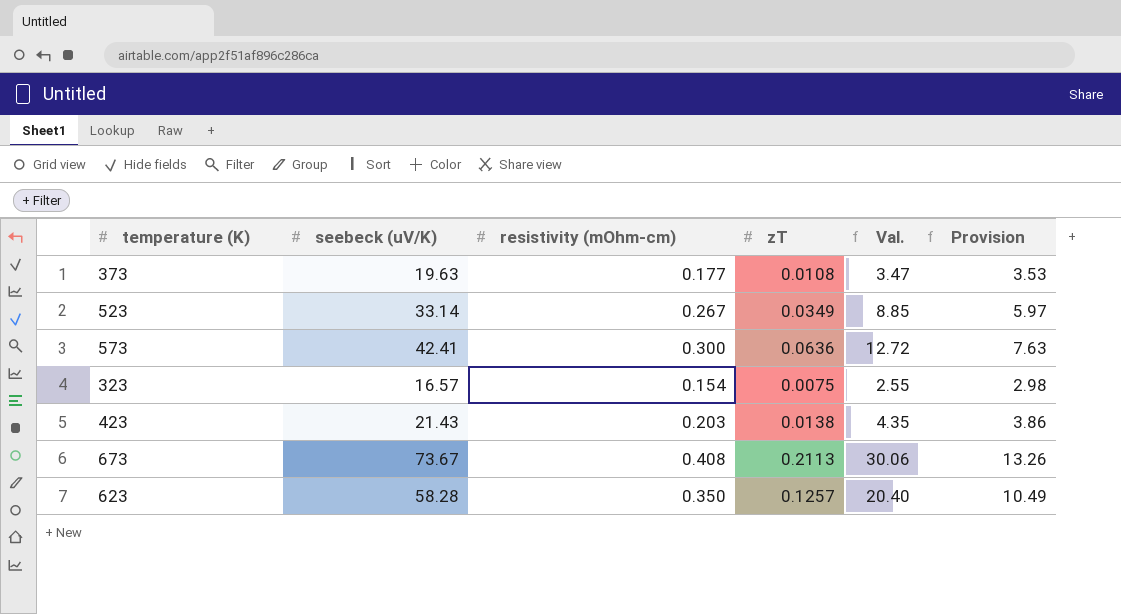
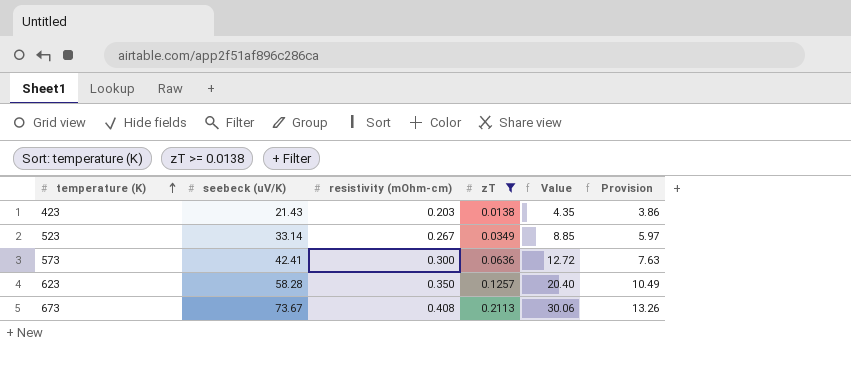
filter: none -> zT >= 0.0138
row order: none -> temperature (K) ascending
column name: Val. -> Value

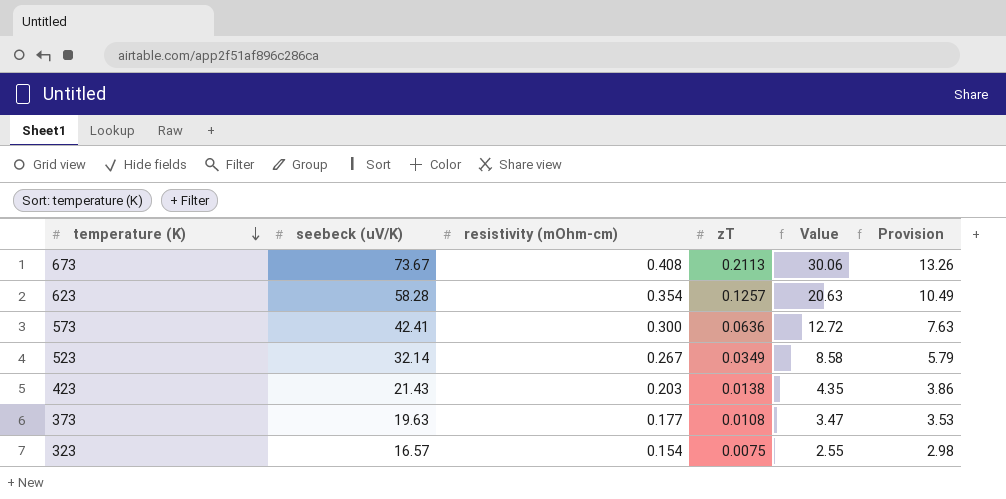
filter: zT >= 0.0138 -> none
row order: temperature (K) ascending -> temperature (K) descending
623 | resistivity (mOhm-cm): 0.350 -> 0.354
623 | Value: 20.40 -> 20.63
523 | seebeck (uV/K): 33.14 -> 32.14
523 | Value: 8.85 -> 8.58
523 | Provision: 5.97 -> 5.79

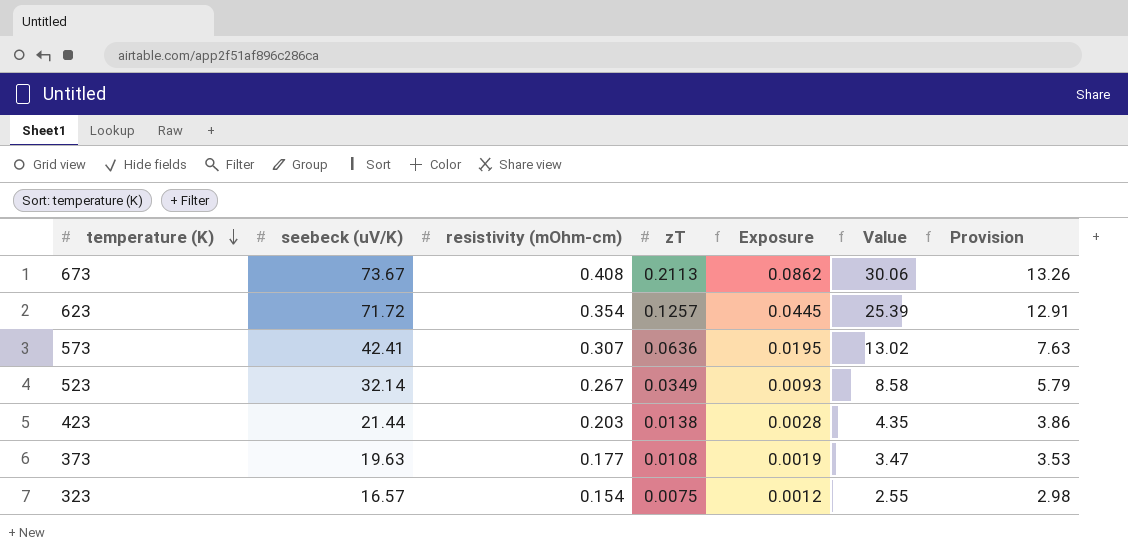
column Exposure | formula: none -> [resistivity (mOhm-cm)] * [zT]
623 | seebeck (uV/K): 58.28 -> 71.72
623 | Value: 20.63 -> 25.39
623 | Provision: 10.49 -> 12.91
573 | resistivity (mOhm-cm): 0.300 -> 0.307
573 | Value: 12.72 -> 13.02
423 | seebeck (uV/K): 21.43 -> 21.44

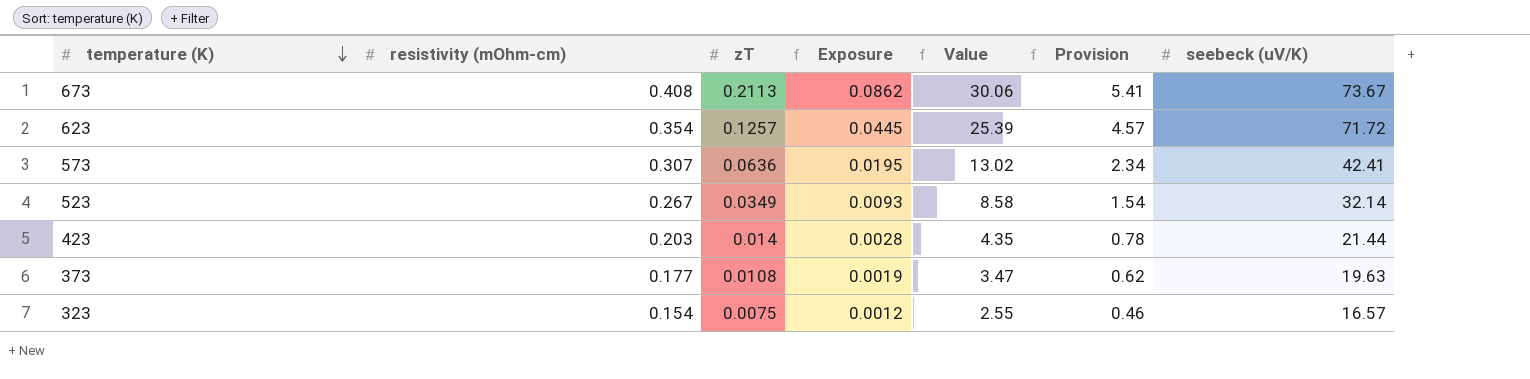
column Provision | formula: [seebeck (uV/K)] * 0.18 -> [Value] * 0.18
column seebeck (uV/K) | position: 2 -> 7
423 | zT: 0.0138 -> 0.014

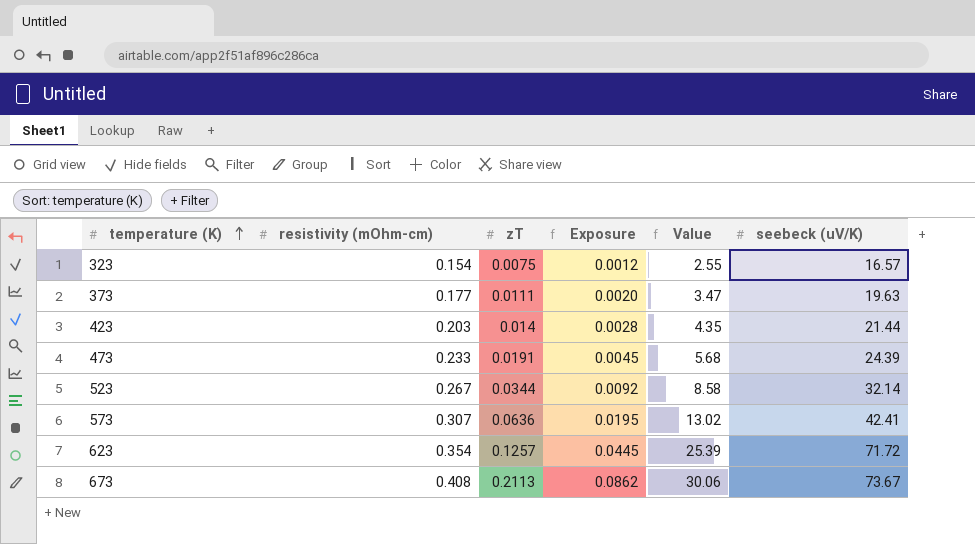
row order: temperature (K) descending -> temperature (K) ascending
column Provision | formula: [Value] * 0.18 -> none
373 | zT: 0.0108 -> 0.0111
373 | Exposure: 0.0019 -> 0.0020
row 473: none -> 0.233 | 0.0191 | 0.0045 | 5.68 | 24.39
523 | zT: 0.0349 -> 0.0344
523 | Exposure: 0.0093 -> 0.0092

